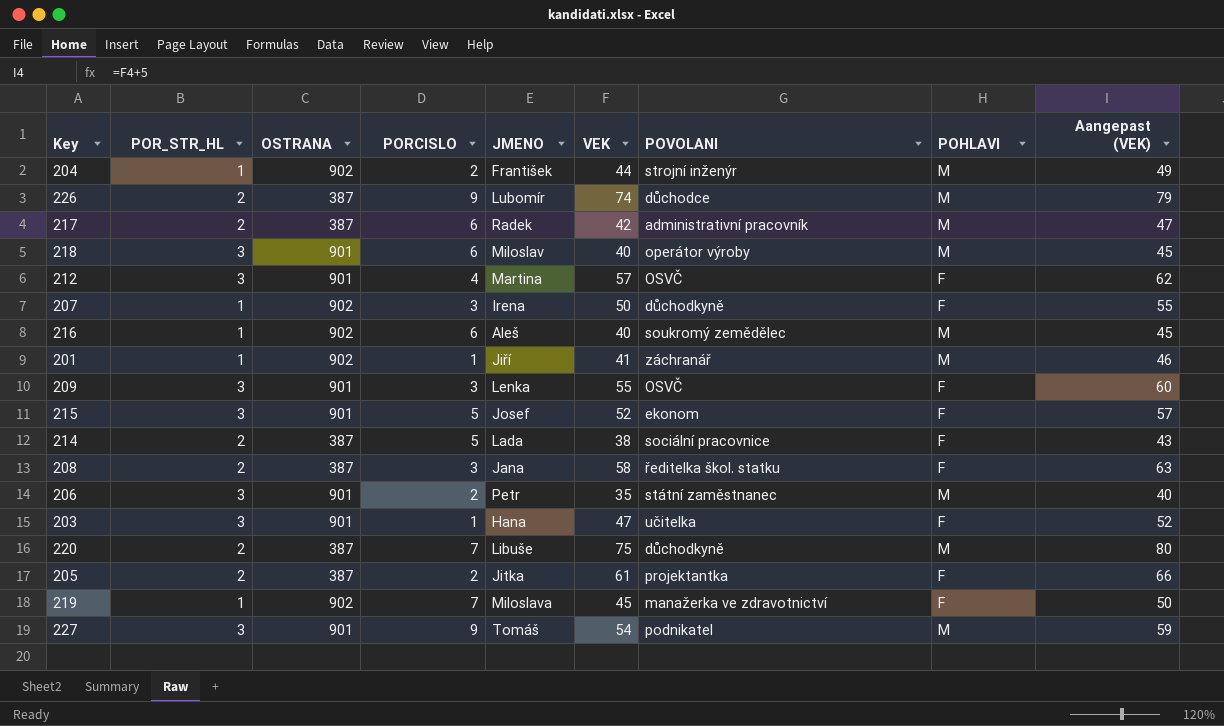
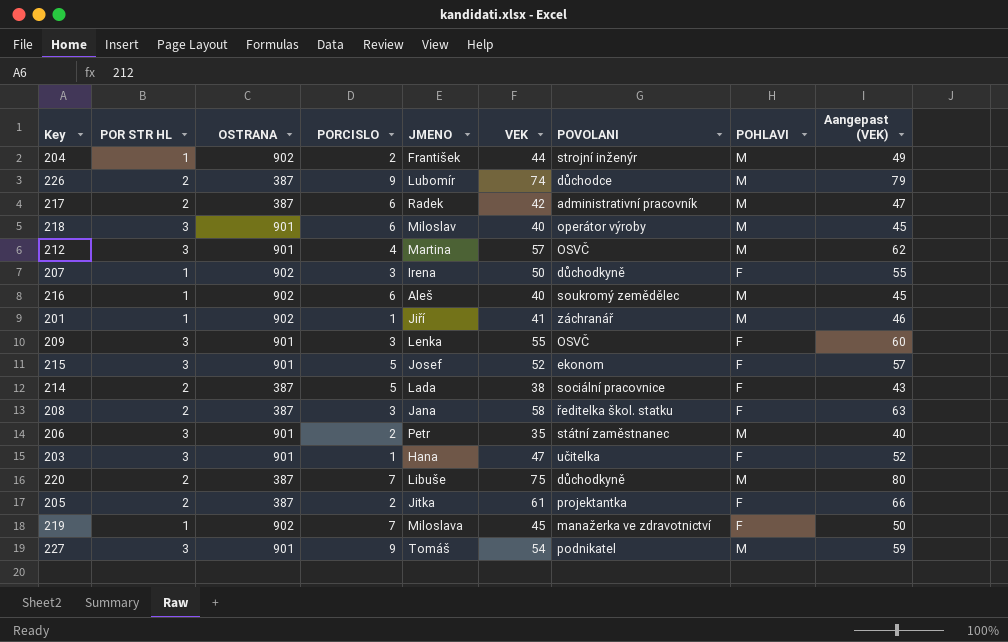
column name: POR_STR_HL -> POR STR HL
212 | POHLAVI: F -> M

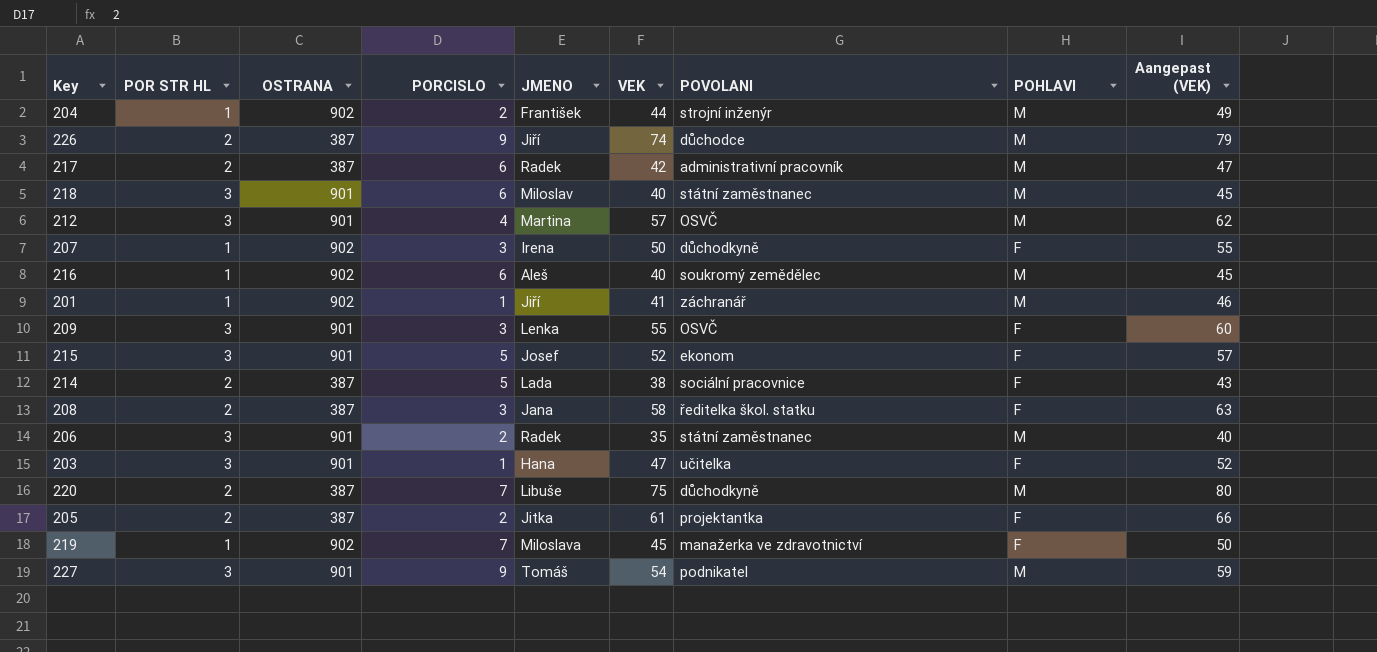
226 | JMENO: Lubomír -> Jiří
218 | POVOLANI: operátor výroby -> státní zaměstnanec
206 | JMENO: Petr -> Radek

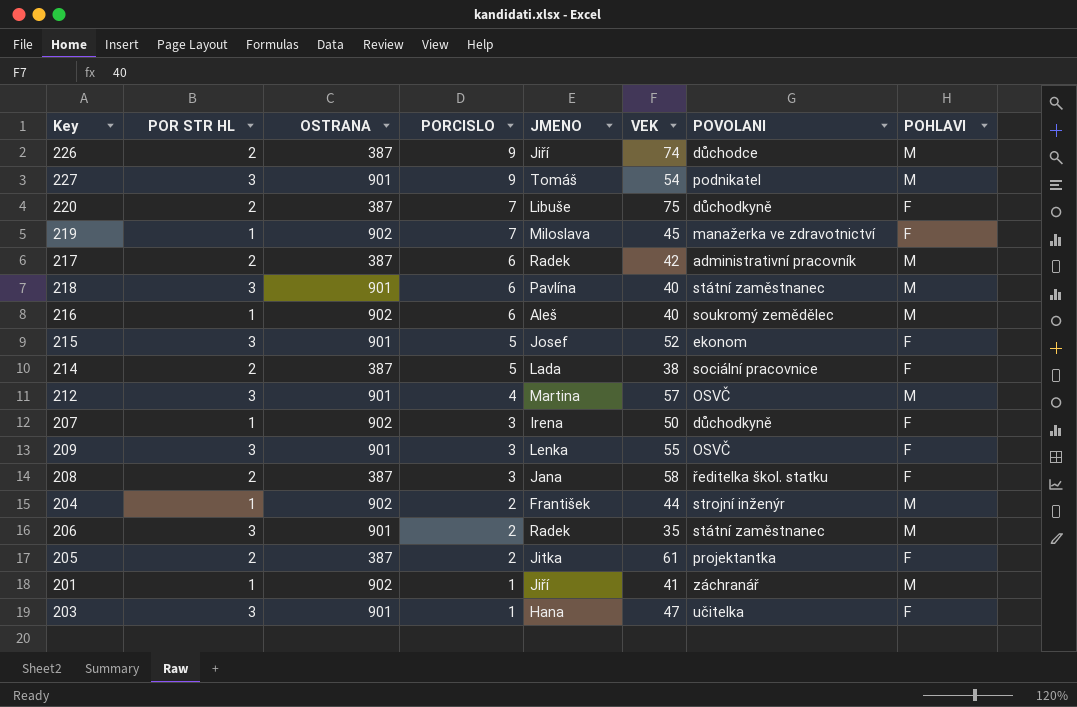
row order: none -> PORCISLO descending
column Aangepast (VEK) | formula: [VEK] + 5 -> none
220 | POHLAVI: M -> F
218 | JMENO: Miloslav -> Pavlína

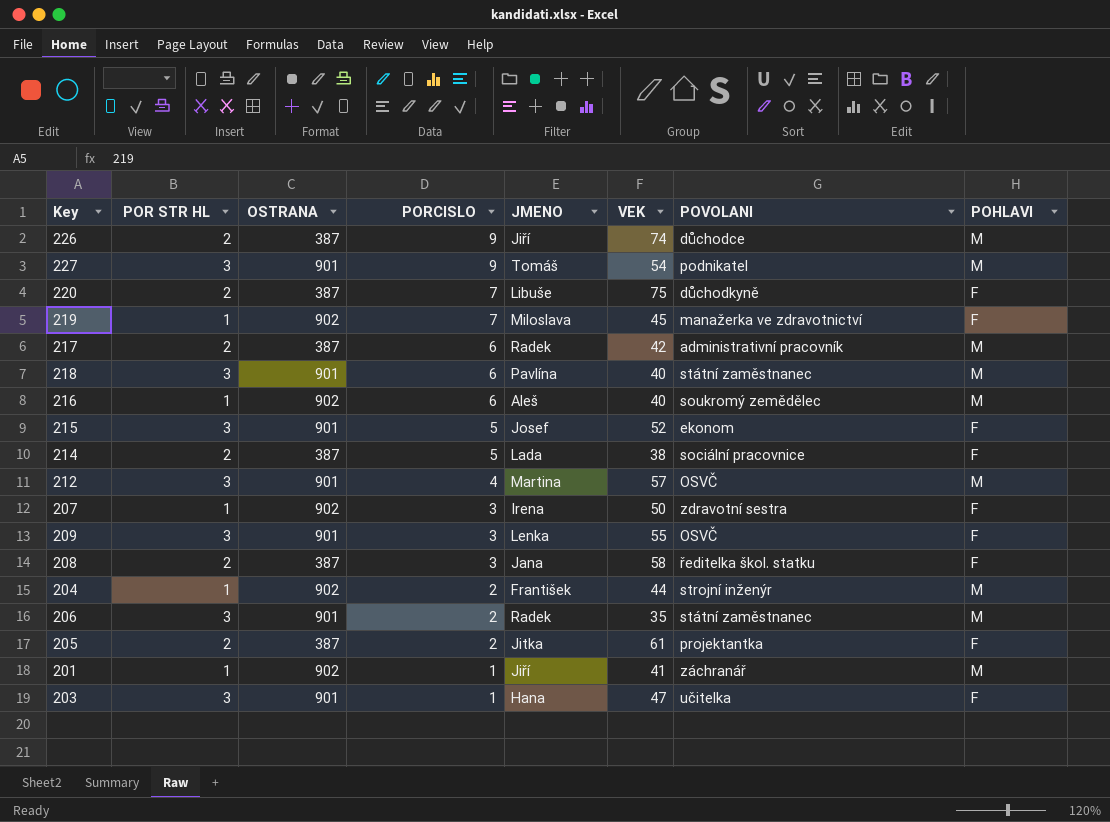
207 | POVOLANI: důchodkyně -> zdravotní sestra

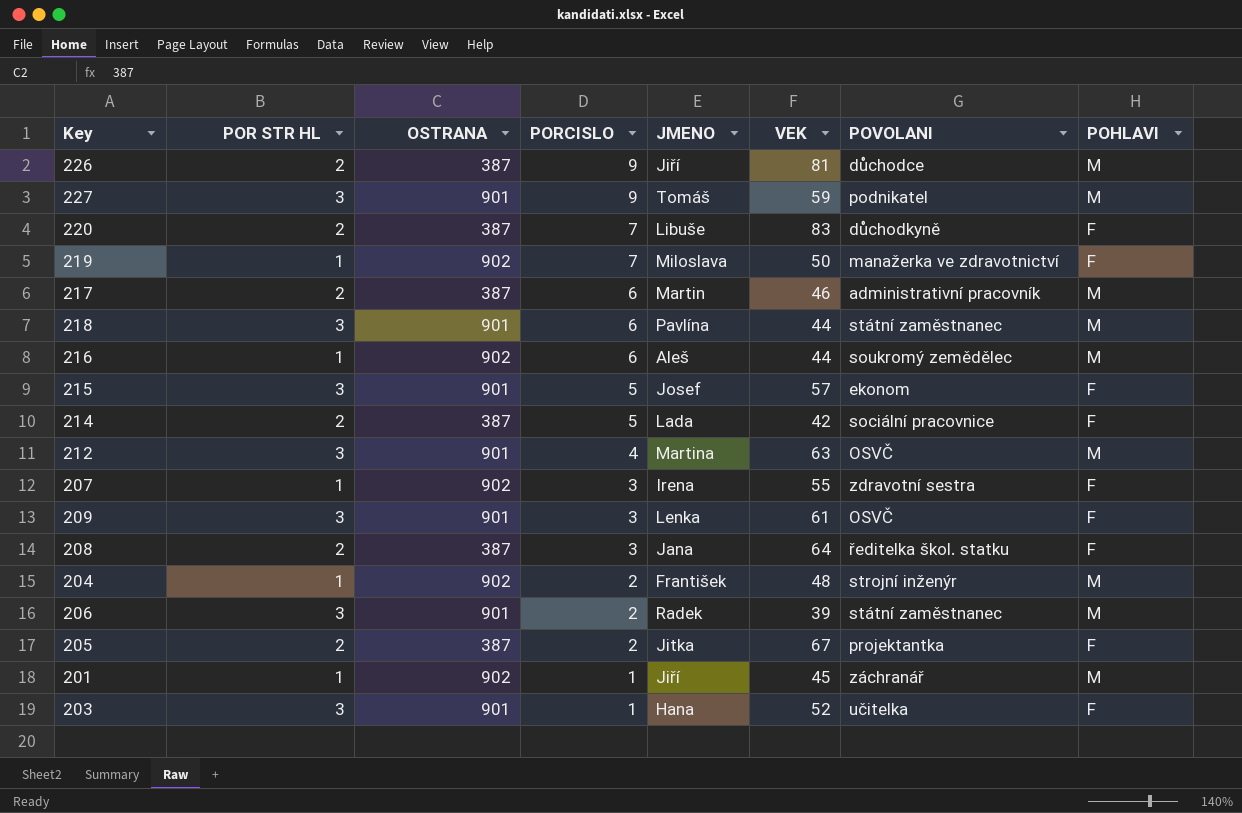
226 | VEK: 74 -> 81
227 | VEK: 54 -> 59
220 | VEK: 75 -> 83
219 | VEK: 45 -> 50
217 | JMENO: Radek -> Martin
217 | VEK: 42 -> 46
218 | VEK: 40 -> 44
216 | VEK: 40 -> 44
215 | VEK: 52 -> 57
214 | VEK: 38 -> 42
212 | VEK: 57 -> 63
207 | VEK: 50 -> 55
209 | VEK: 55 -> 61
208 | VEK: 58 -> 64
204 | VEK: 44 -> 48
206 | VEK: 35 -> 39
205 | VEK: 61 -> 67
201 | VEK: 41 -> 45
203 | VEK: 47 -> 52

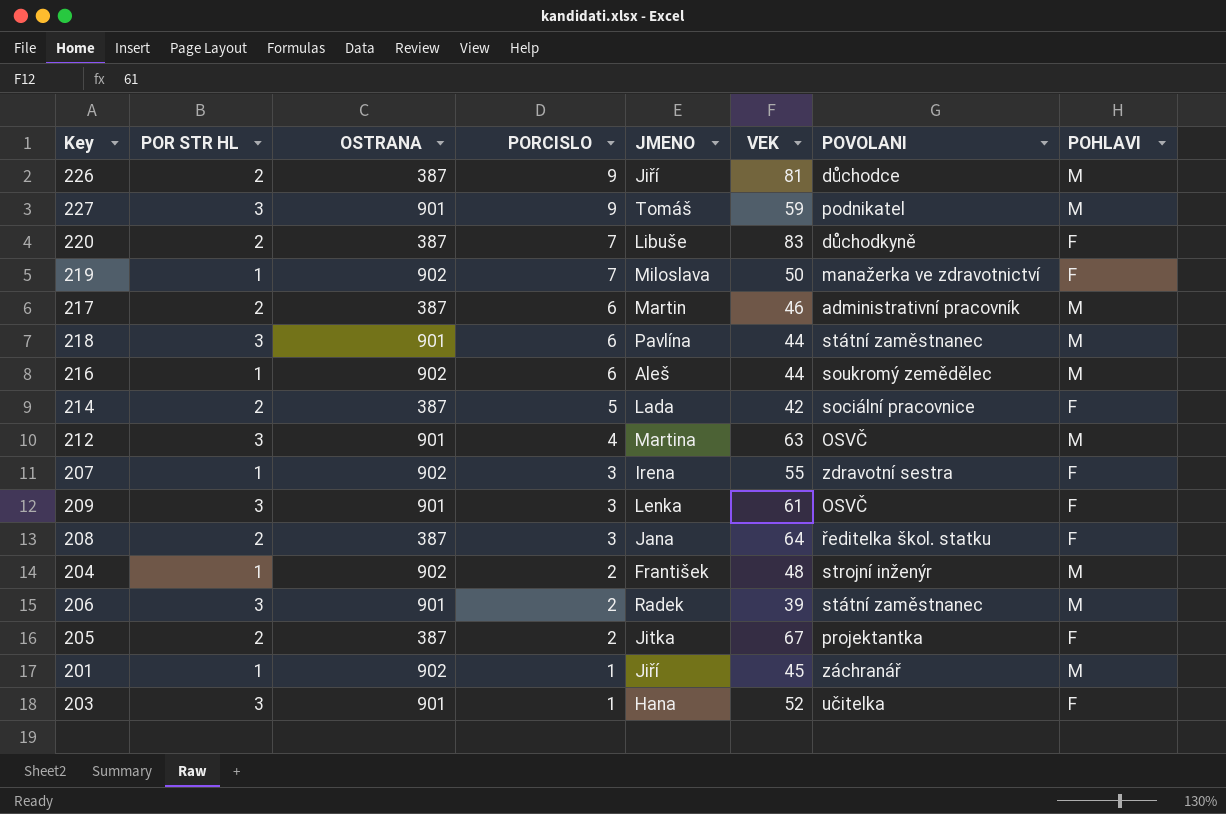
row 215: 3 | 901 | 5 | Josef | 57 | ekonom | F -> none

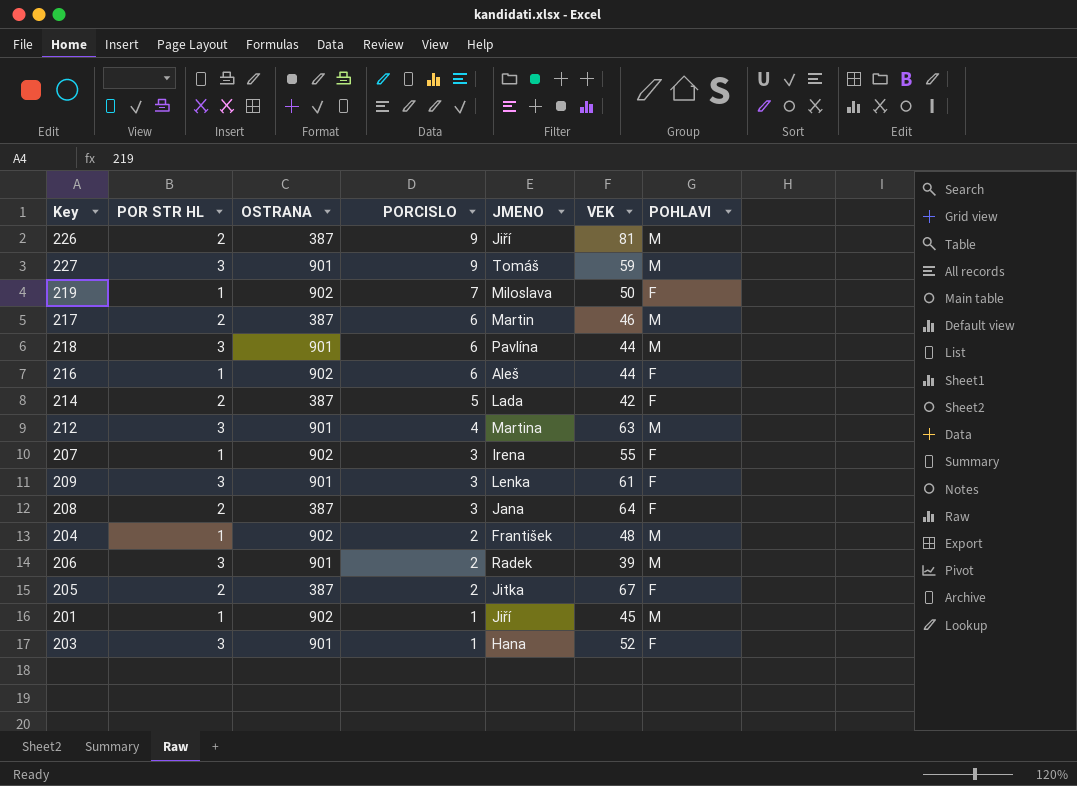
column POVOLANI | position: 7 -> none
row 220: 2 | 387 | 7 | Libuše | 83 | důchodkyně | F -> none
216 | POHLAVI: M -> F

